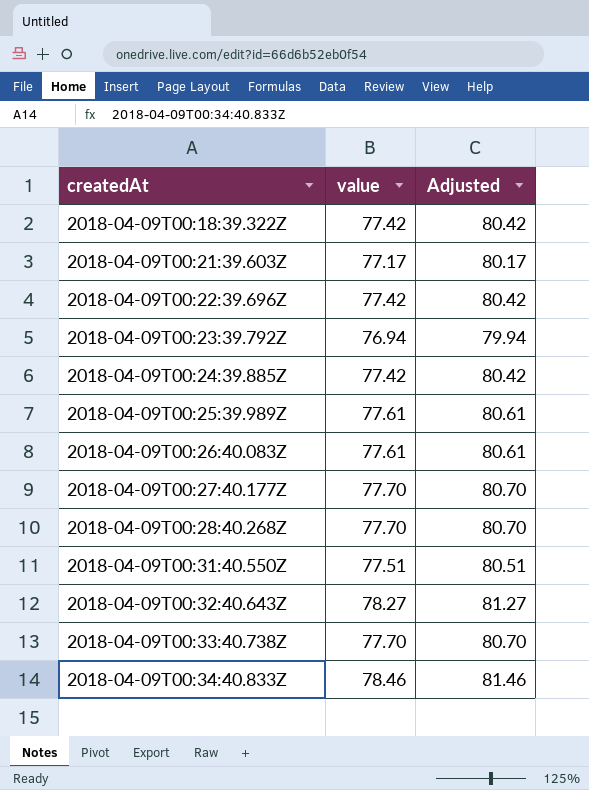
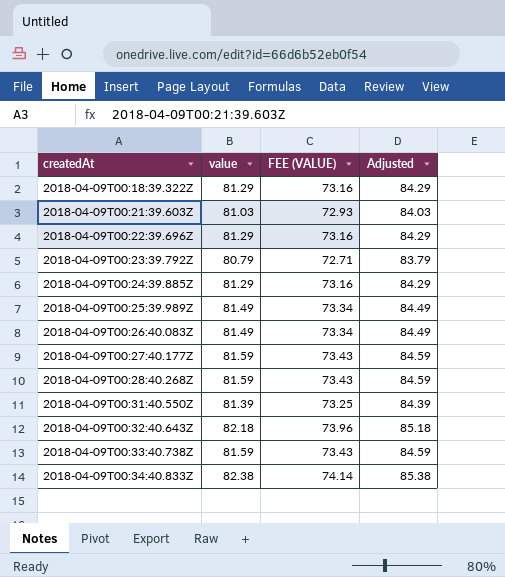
column FEE (VALUE) | formula: none -> [value] * 0.9
2018-04-09T00:18:39.322Z | value: 77.42 -> 81.29
2018-04-09T00:18:39.322Z | Adjusted: 80.42 -> 84.29
2018-04-09T00:21:39.603Z | value: 77.17 -> 81.03
2018-04-09T00:21:39.603Z | Adjusted: 80.17 -> 84.03
2018-04-09T00:22:39.696Z | value: 77.42 -> 81.29
2018-04-09T00:22:39.696Z | Adjusted: 80.42 -> 84.29
2018-04-09T00:23:39.792Z | value: 76.94 -> 80.79
2018-04-09T00:23:39.792Z | Adjusted: 79.94 -> 83.79
2018-04-09T00:24:39.885Z | value: 77.42 -> 81.29
2018-04-09T00:24:39.885Z | Adjusted: 80.42 -> 84.29
2018-04-09T00:25:39.989Z | value: 77.61 -> 81.49
2018-04-09T00:25:39.989Z | Adjusted: 80.61 -> 84.49
2018-04-09T00:26:40.083Z | value: 77.61 -> 81.49
2018-04-09T00:26:40.083Z | Adjusted: 80.61 -> 84.49
2018-04-09T00:27:40.177Z | value: 77.70 -> 81.59
2018-04-09T00:27:40.177Z | Adjusted: 80.70 -> 84.59
2018-04-09T00:28:40.268Z | value: 77.70 -> 81.59
2018-04-09T00:28:40.268Z | Adjusted: 80.70 -> 84.59
2018-04-09T00:31:40.550Z | value: 77.51 -> 81.39
2018-04-09T00:31:40.550Z | Adjusted: 80.51 -> 84.39
2018-04-09T00:32:40.643Z | value: 78.27 -> 82.18
2018-04-09T00:32:40.643Z | Adjusted: 81.27 -> 85.18
2018-04-09T00:33:40.738Z | value: 77.70 -> 81.59
2018-04-09T00:33:40.738Z | Adjusted: 80.70 -> 84.59
2018-04-09T00:34:40.833Z | value: 78.46 -> 82.38
2018-04-09T00:34:40.833Z | Adjusted: 81.46 -> 85.38

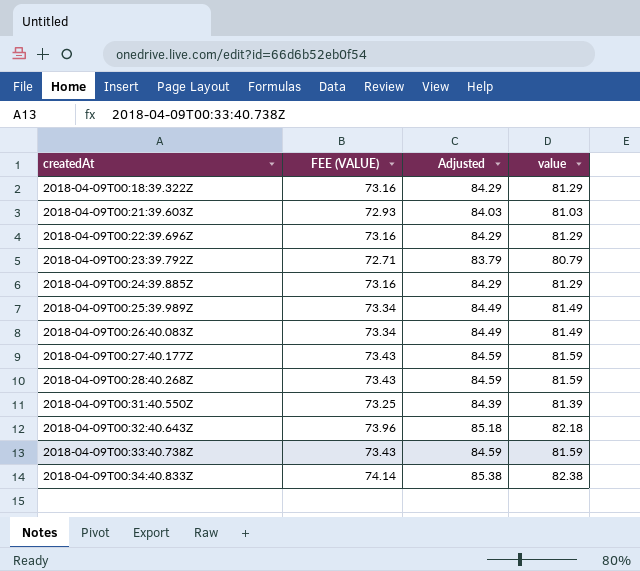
column value | position: 2 -> 4

